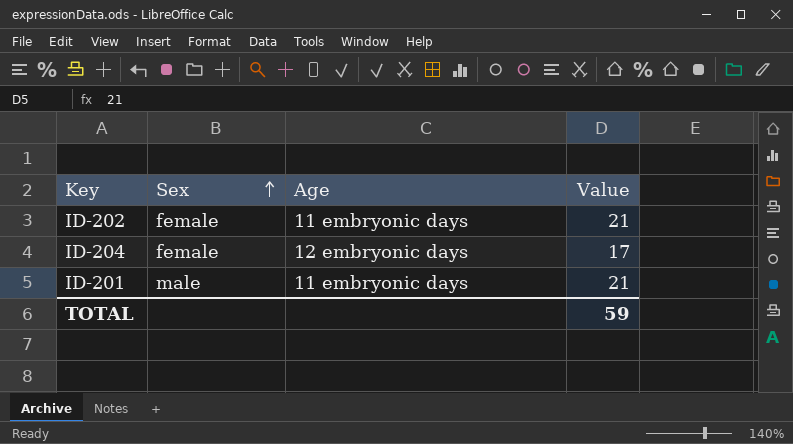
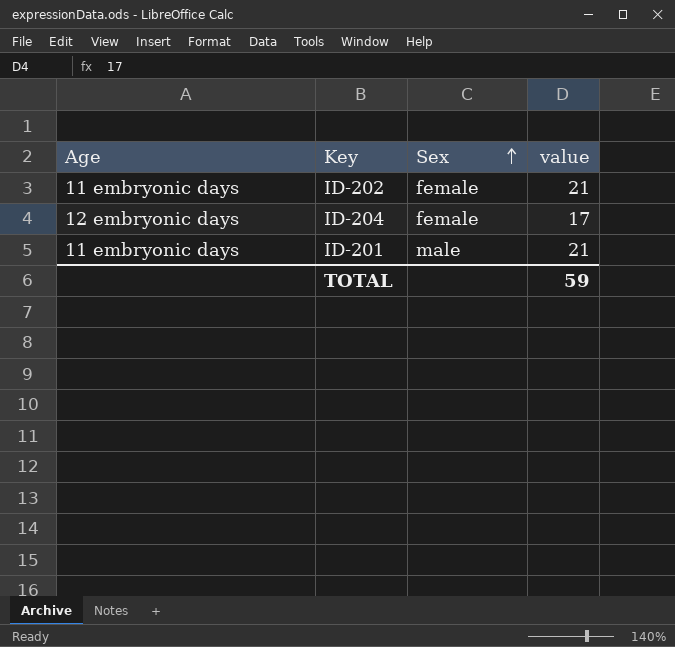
column Age | position: 3 -> 1
column name: Value -> value

